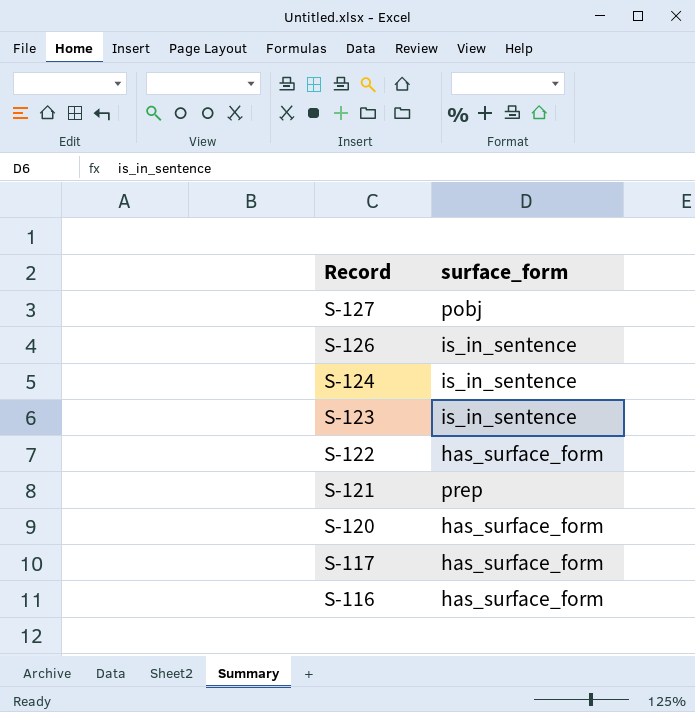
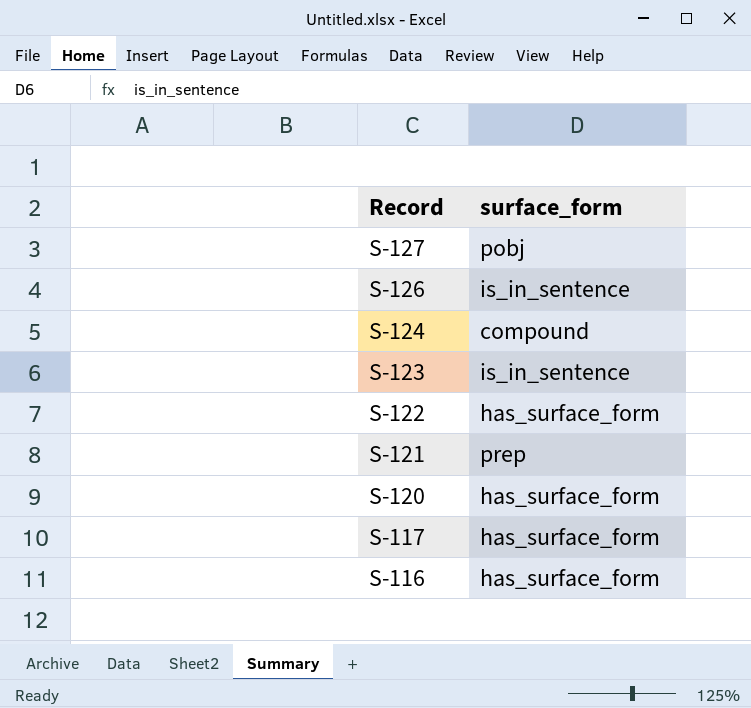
S-124 | surface_form: is_in_sentence -> compound

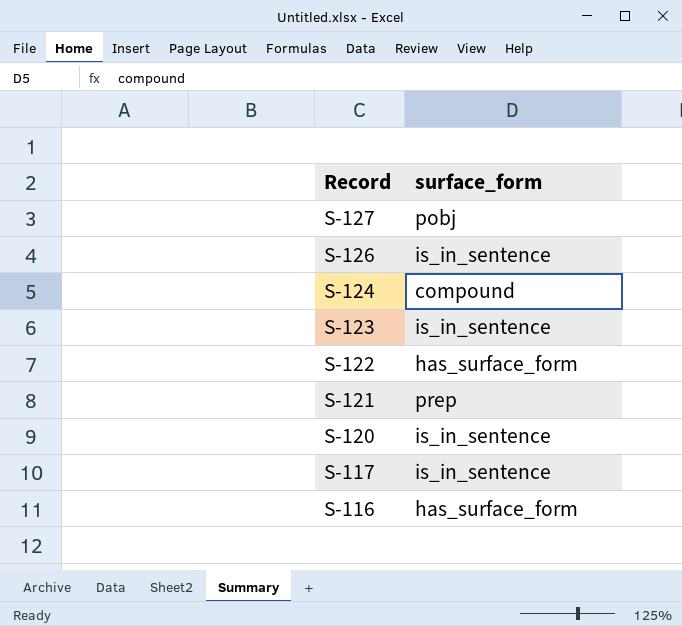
S-120 | surface_form: has_surface_form -> is_in_sentence
S-117 | surface_form: has_surface_form -> is_in_sentence

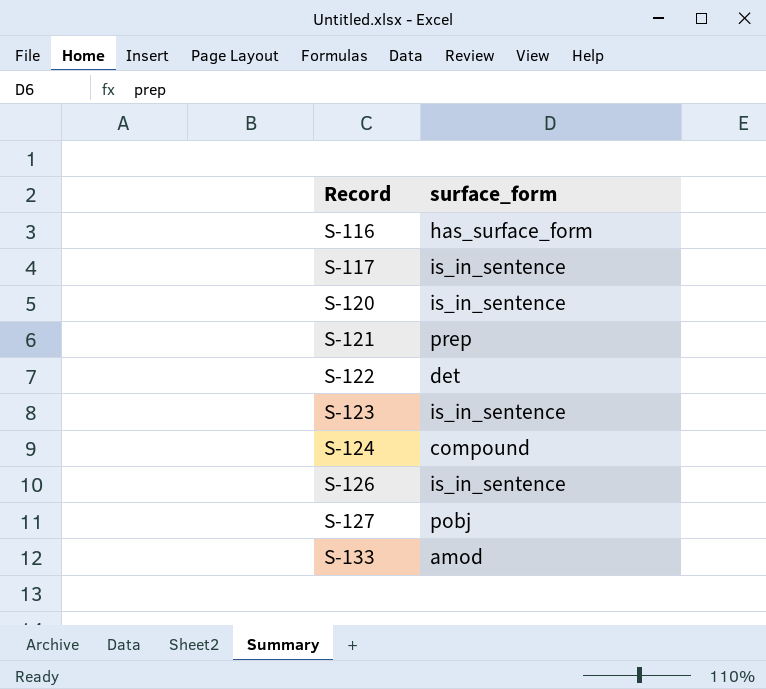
row order: Record descending -> Record ascending
S-122 | surface_form: has_surface_form -> det
row S-133: none -> amod

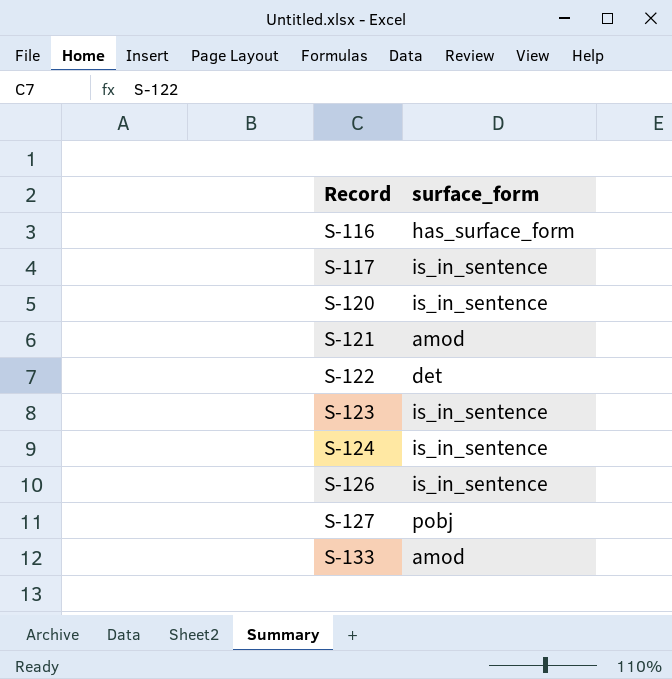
S-121 | surface_form: prep -> amod
S-124 | surface_form: compound -> is_in_sentence

